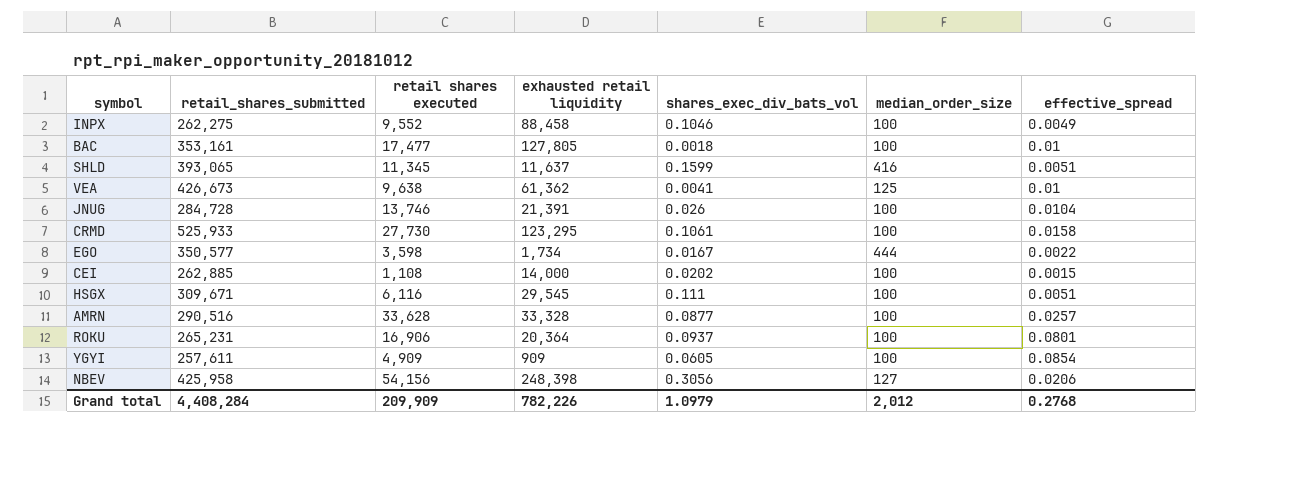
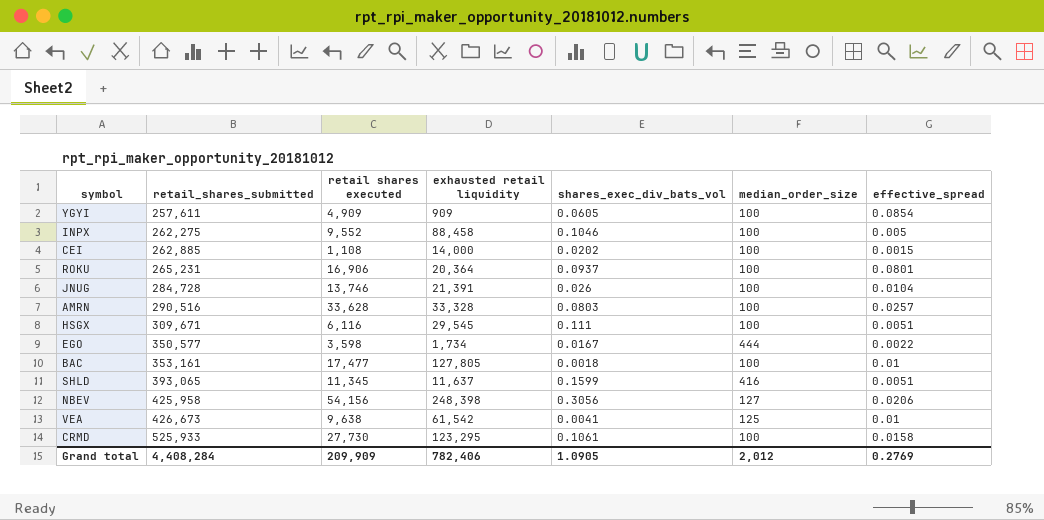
row order: none -> retail_shares_submitted ascending
INPX | effective_spread: 0.0049 -> 0.005
AMRN | shares_exec_div_bats_vol: 0.0877 -> 0.0803
VEA | exhausted retail liquidity: 61,362 -> 61,542
Grand total | exhausted retail liquidity: 782,226 -> 782,406
Grand total | shares_exec_div_bats_vol: 1.0979 -> 1.0905
Grand total | effective_spread: 0.2768 -> 0.2769

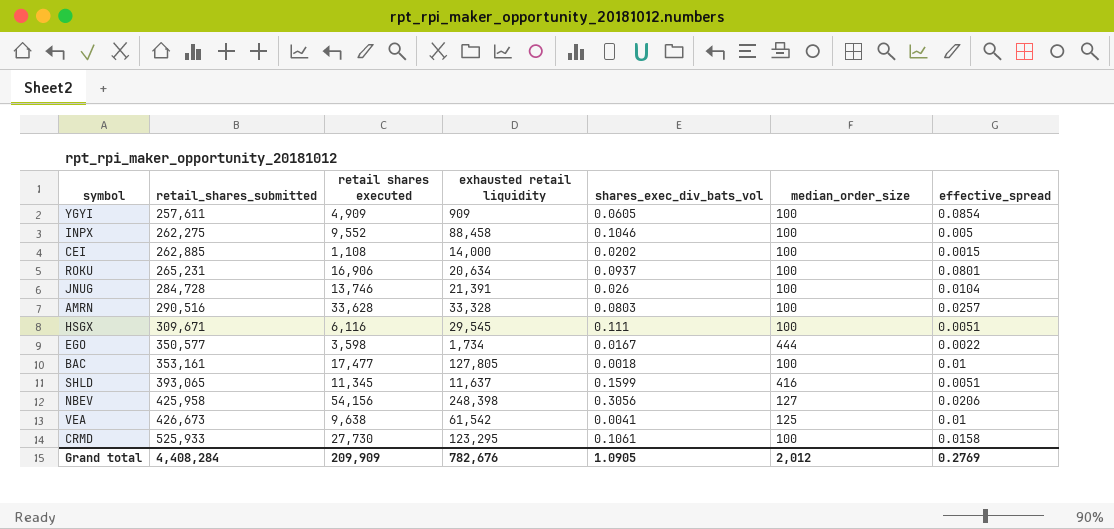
ROKU | exhausted retail liquidity: 20,364 -> 20,634
Grand total | exhausted retail liquidity: 782,406 -> 782,676

